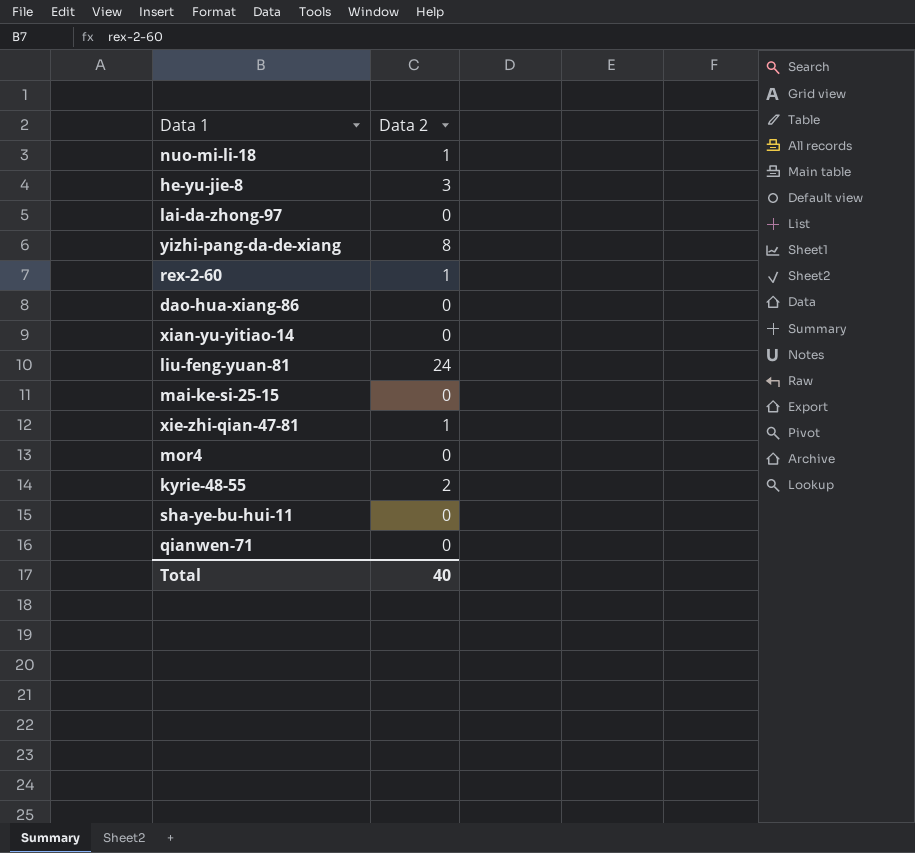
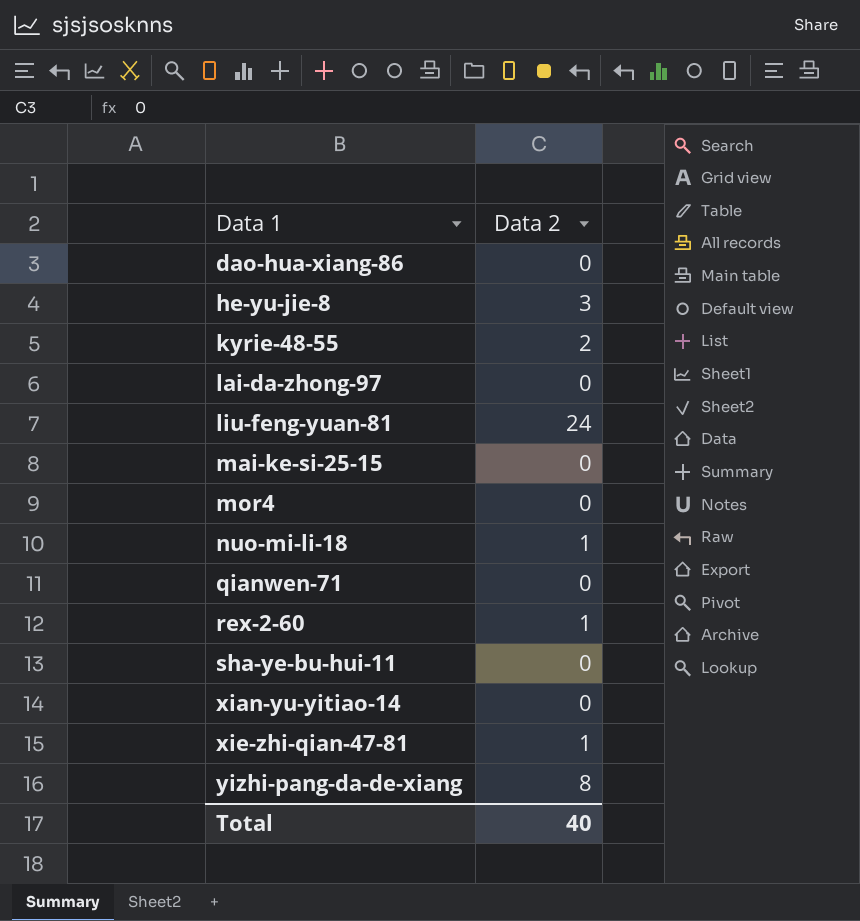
row order: none -> Data 1 ascending

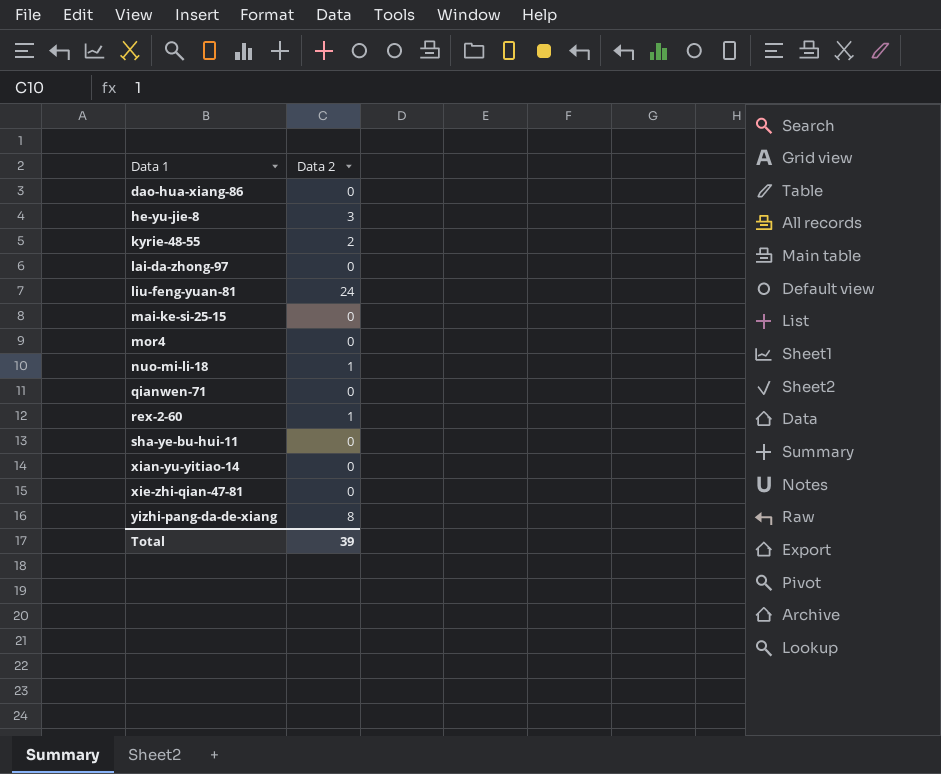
xie-zhi-qian-47-81 | Data 2: 1 -> 0
Total | Data 2: 40 -> 39

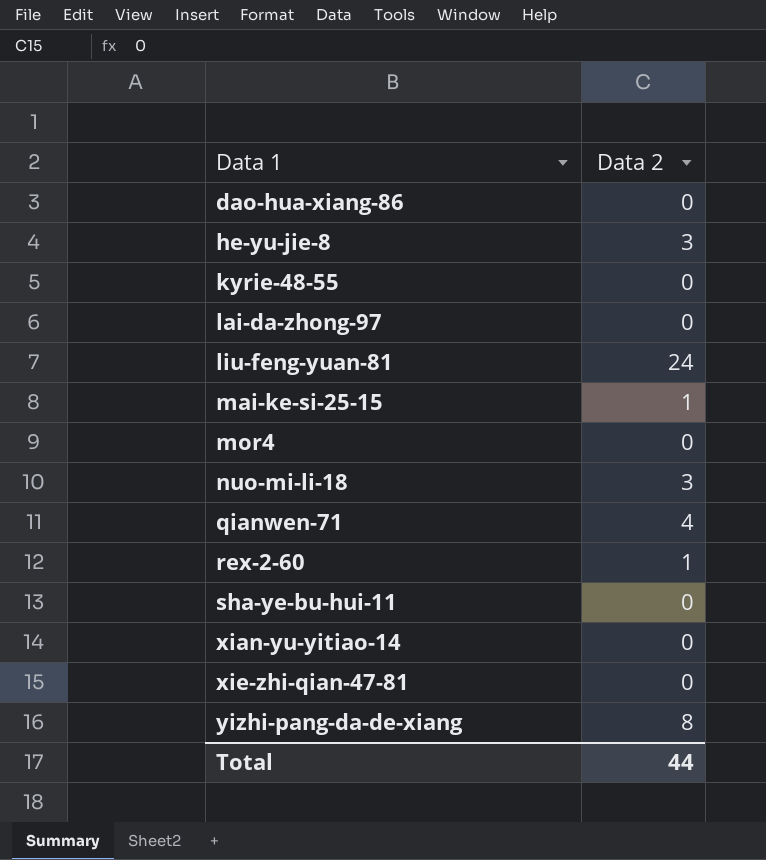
kyrie-48-55 | Data 2: 2 -> 0
mai-ke-si-25-15 | Data 2: 0 -> 1
nuo-mi-li-18 | Data 2: 1 -> 3
qianwen-71 | Data 2: 0 -> 4
Total | Data 2: 39 -> 44

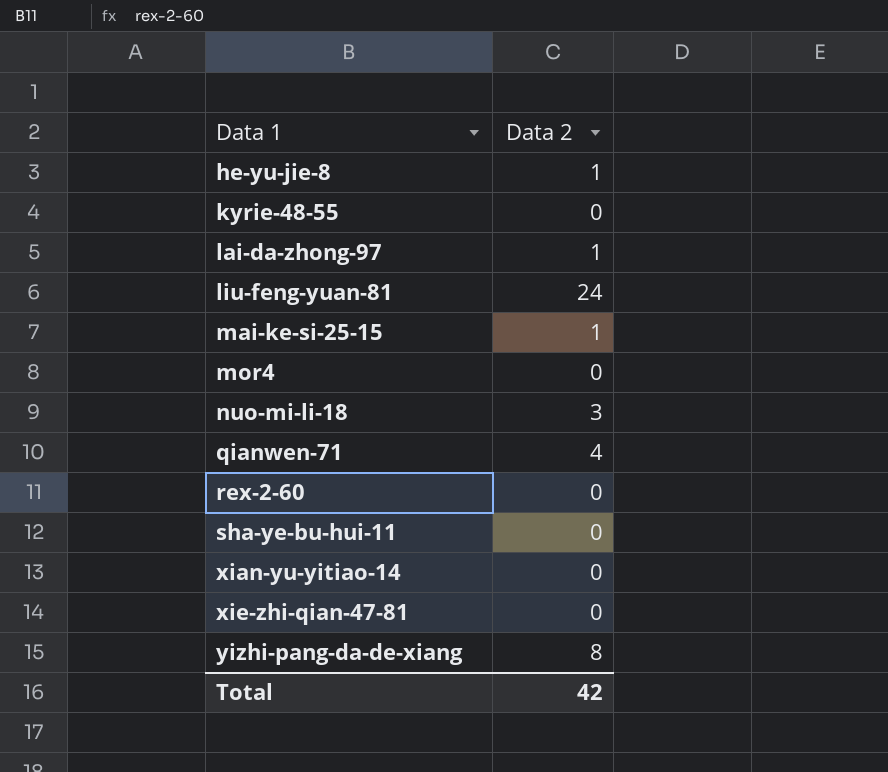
row dao-hua-xiang-86: 0 -> none
he-yu-jie-8 | Data 2: 3 -> 1
lai-da-zhong-97 | Data 2: 0 -> 1
rex-2-60 | Data 2: 1 -> 0
Total | Data 2: 44 -> 42

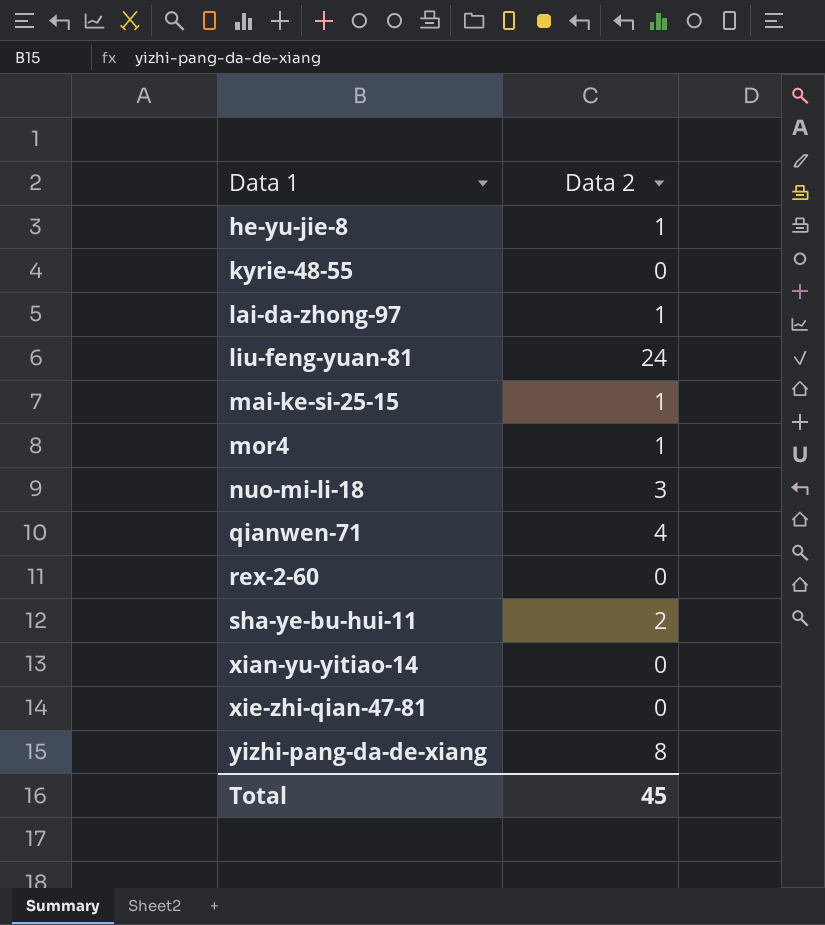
mor4 | Data 2: 0 -> 1
sha-ye-bu-hui-11 | Data 2: 0 -> 2
Total | Data 2: 42 -> 45

